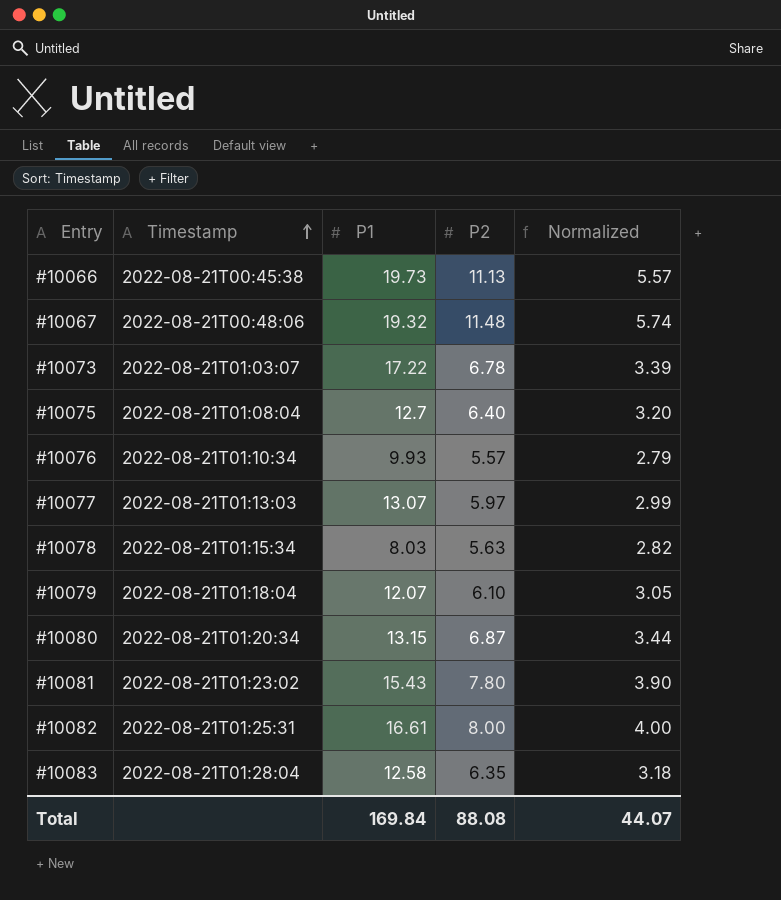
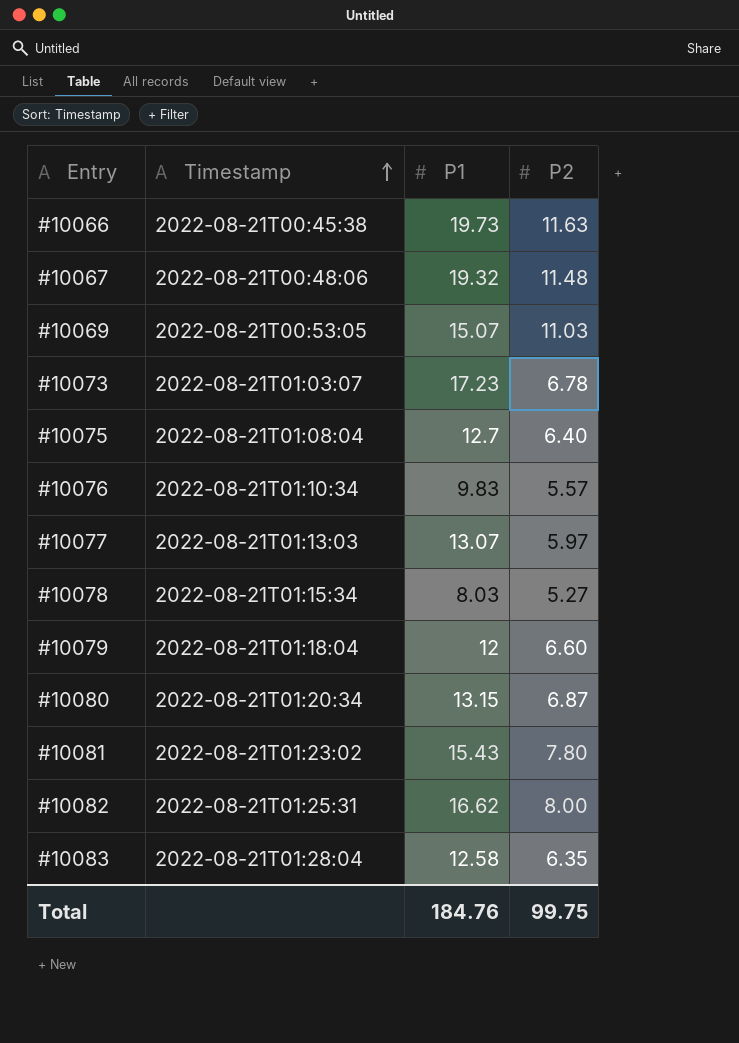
column Normalized | formula: [P2] * 0.5 -> none
#10066 | P2: 11.13 -> 11.63
row #10069: none -> 2022-08-21T00:53:05 | 15.07 | 11.03
#10073 | P1: 17.22 -> 17.23
#10076 | P1: 9.93 -> 9.83
#10078 | P2: 5.63 -> 5.27
#10079 | P1: 12.07 -> 12
#10079 | P2: 6.10 -> 6.60
#10082 | P1: 16.61 -> 16.62
Total | P1: 169.84 -> 184.76
Total | P2: 88.08 -> 99.75

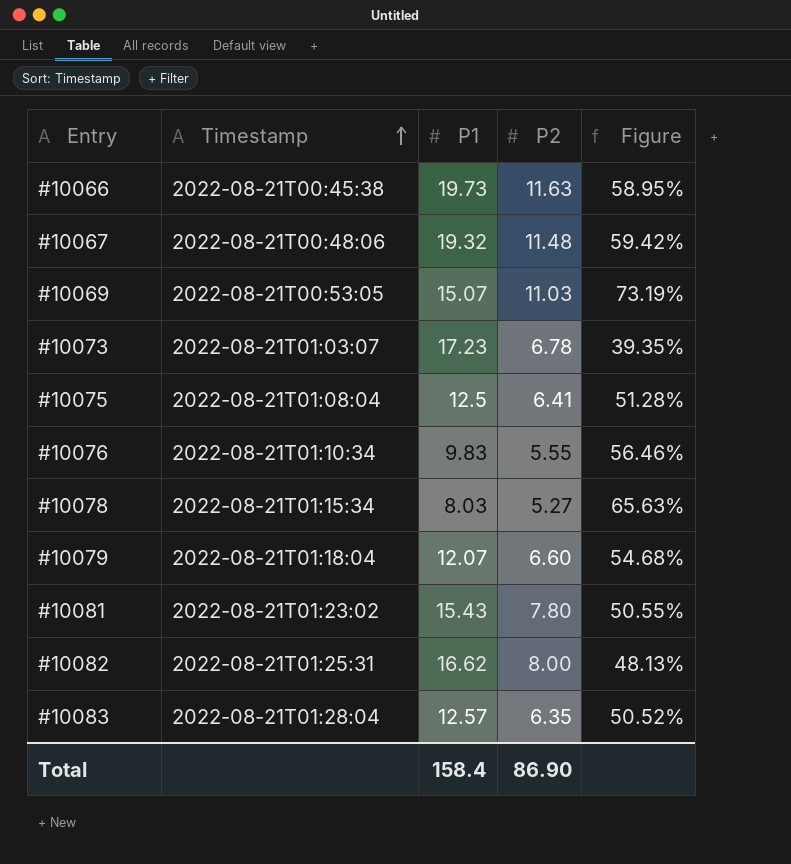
column Figure | formula: none -> [P2] / [P1]
row #10077: 2022-08-21T01:13:03 | 13.07 | 5.97 -> none
row #10080: 2022-08-21T01:20:34 | 13.15 | 6.87 -> none
#10075 | P1: 12.7 -> 12.5
#10075 | P2: 6.40 -> 6.41
#10076 | P2: 5.57 -> 5.55
#10079 | P1: 12 -> 12.07
#10083 | P1: 12.58 -> 12.57
Total | P1: 184.76 -> 158.4
Total | P2: 99.75 -> 86.90

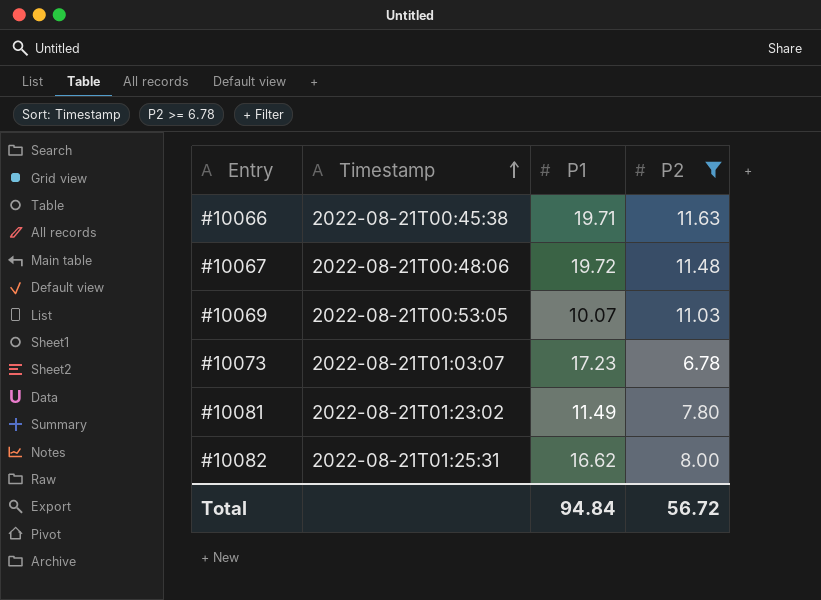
filter: none -> P2 >= 6.78
column Figure | formula: [P2] / [P1] -> none
#10066 | P1: 19.73 -> 19.71
#10067 | P1: 19.32 -> 19.72
#10069 | P1: 15.07 -> 10.07
#10081 | P1: 15.43 -> 11.49
Total | P1: 158.4 -> 94.84
Total | P2: 86.90 -> 56.72

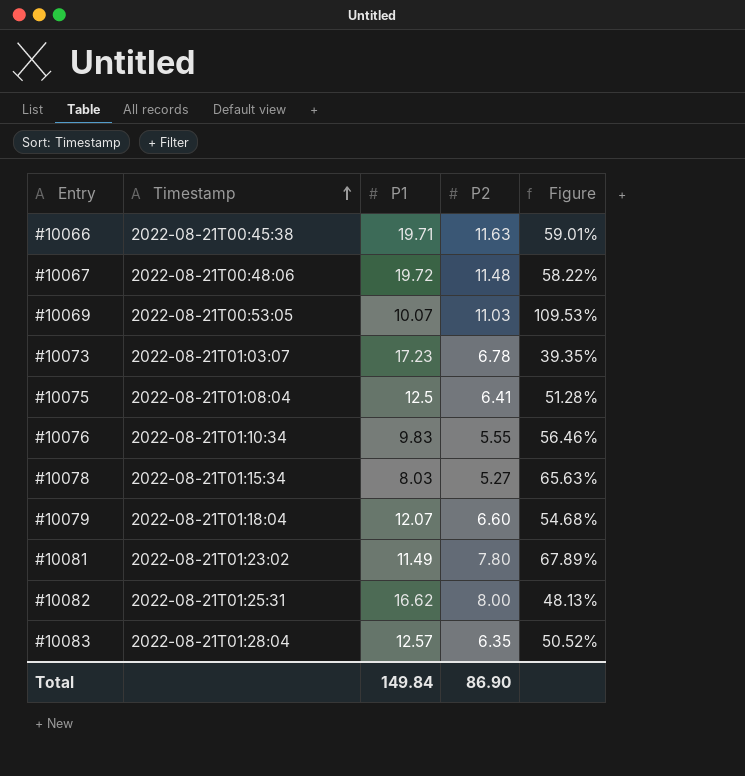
filter: P2 >= 6.78 -> none
column Figure | formula: none -> [P2] / [P1]
Total | P1: 94.84 -> 149.84
Total | P2: 56.72 -> 86.90

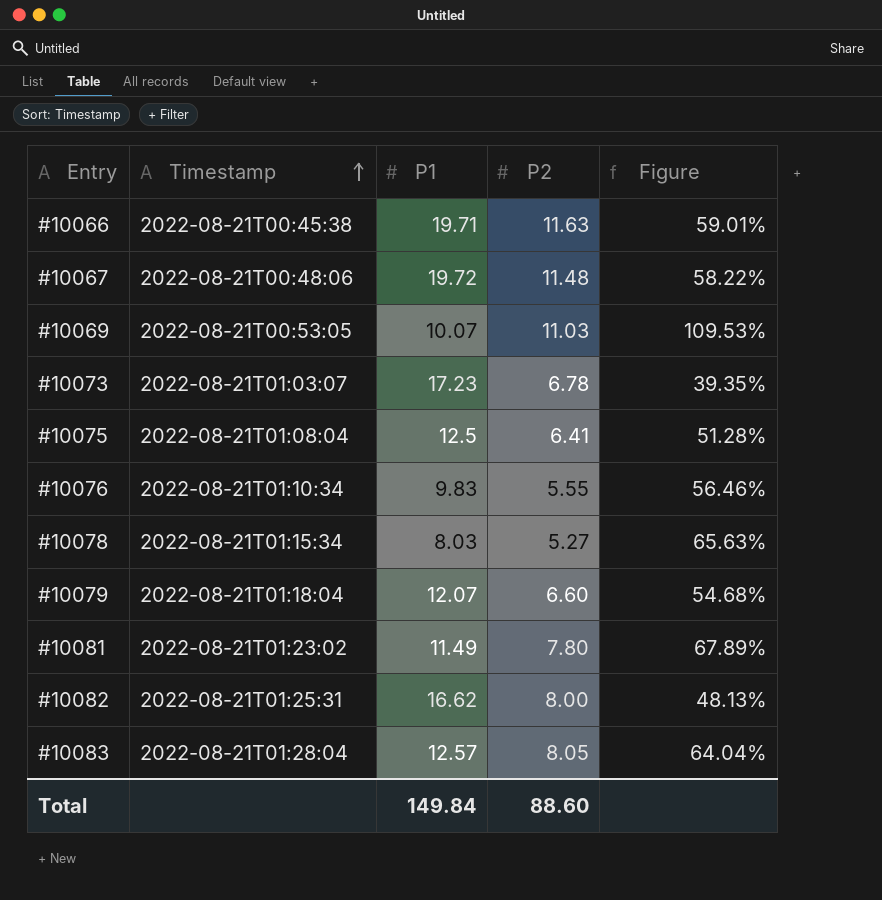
#10083 | P2: 6.35 -> 8.05
#10083 | Figure: 50.52% -> 64.04%
Total | P2: 86.90 -> 88.60

